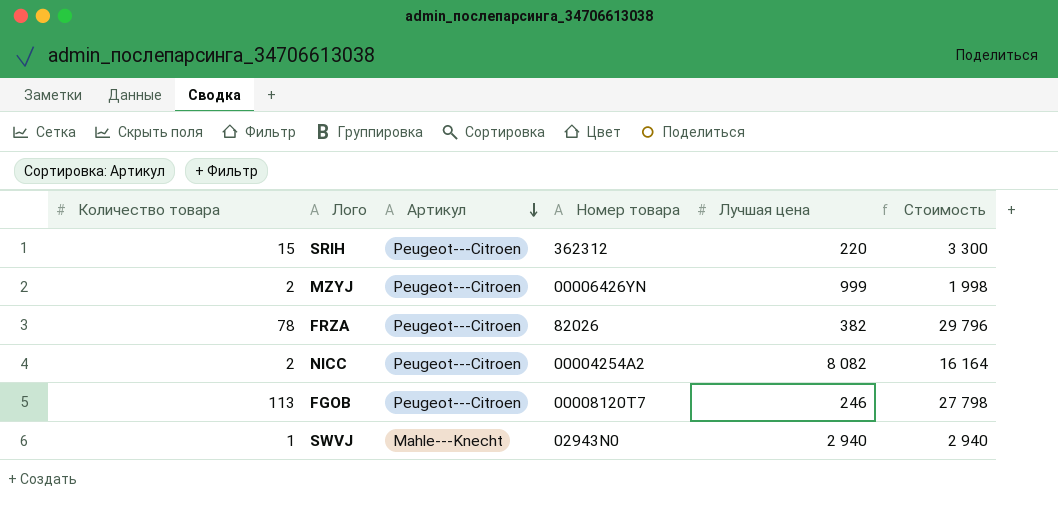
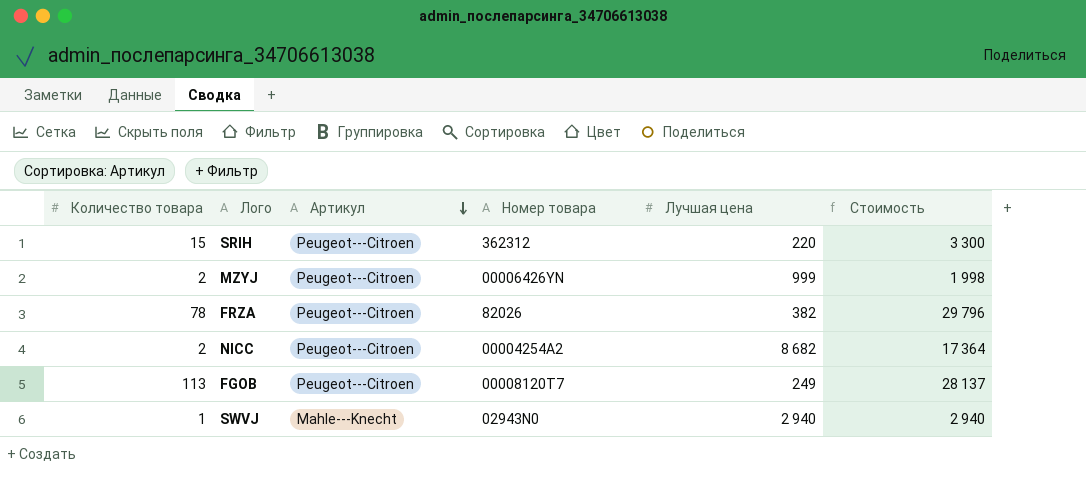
NICC | Лучшая цена: 8 082 -> 8 682
NICC | Стоимость: 16 164 -> 17 364
FGOB | Лучшая цена: 246 -> 249
FGOB | Стоимость: 27 798 -> 28 137

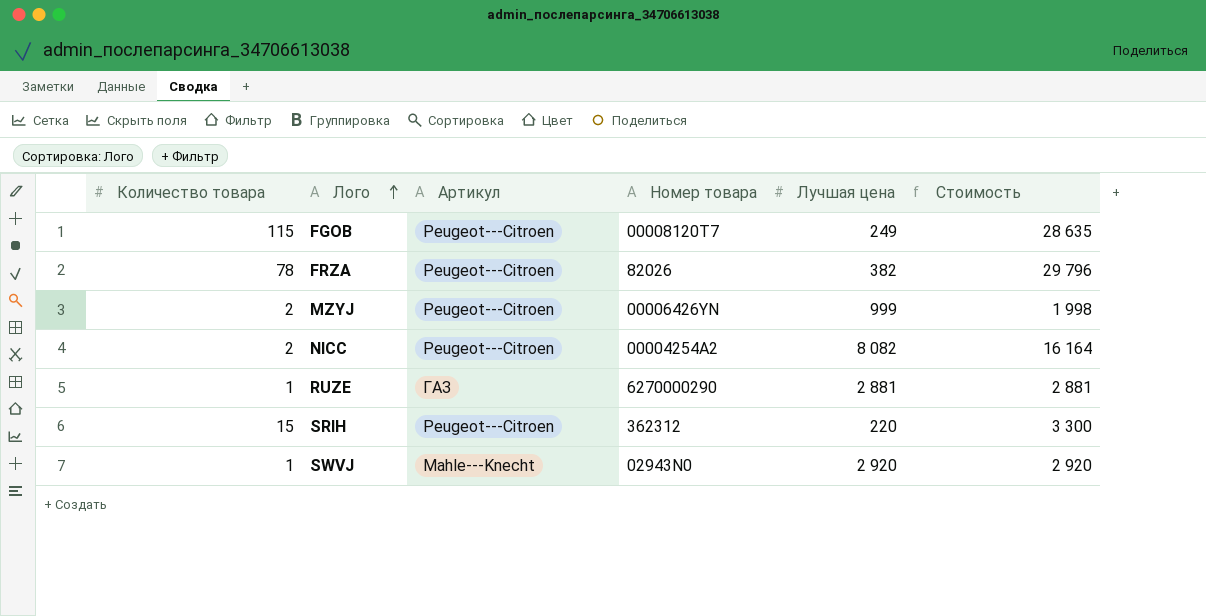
row order: Артикул descending -> Лого ascending
FGOB | Количество товара: 113 -> 115
FGOB | Стоимость: 28 137 -> 28 635
NICC | Лучшая цена: 8 682 -> 8 082
NICC | Стоимость: 17 364 -> 16 164
row RUZE: none -> 1 | ГАЗ | 6270000290 | 2 881 | 2 881
SWVJ | Лучшая цена: 2 940 -> 2 920
SWVJ | Стоимость: 2 940 -> 2 920

